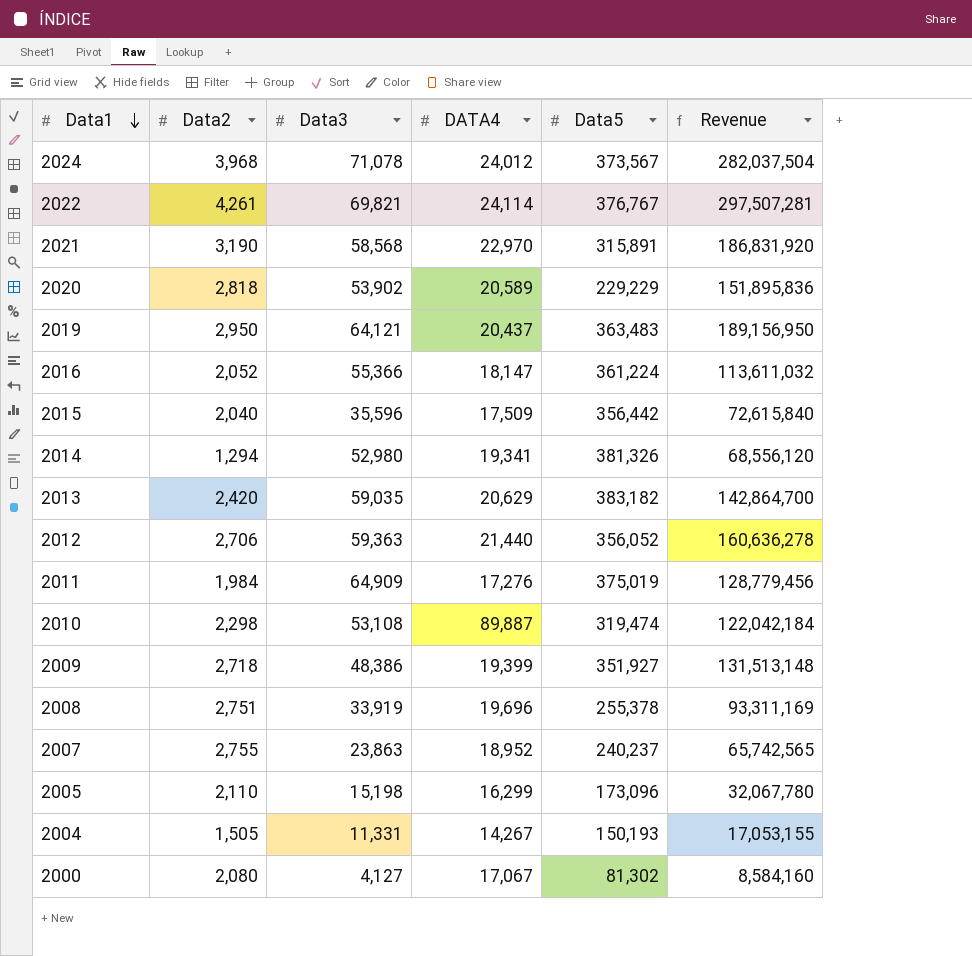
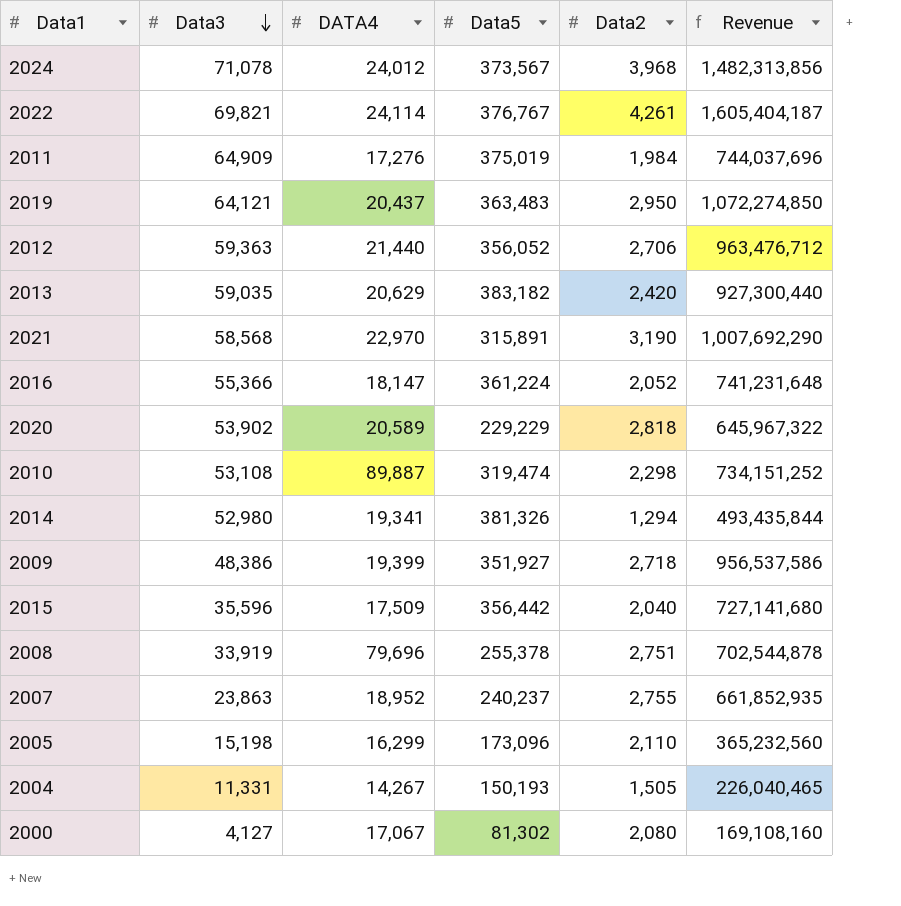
row order: Data1 descending -> Data3 descending
column Data2 | position: 2 -> 5
column Revenue | formula: [Data2] * [Data3] -> [Data5] * [Data2]
2008 | DATA4: 19,696 -> 79,696

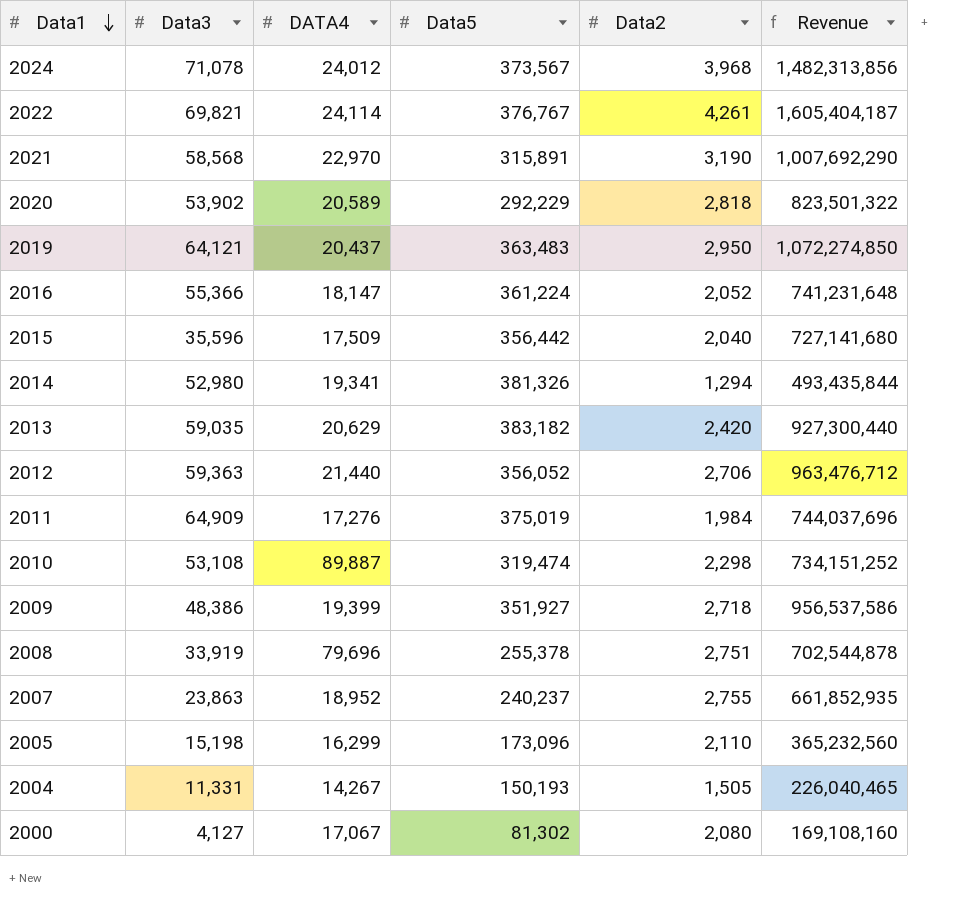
row order: Data3 descending -> Data1 descending
2020 | Data5: 229,229 -> 292,229
2020 | Revenue: 645,967,322 -> 823,501,322

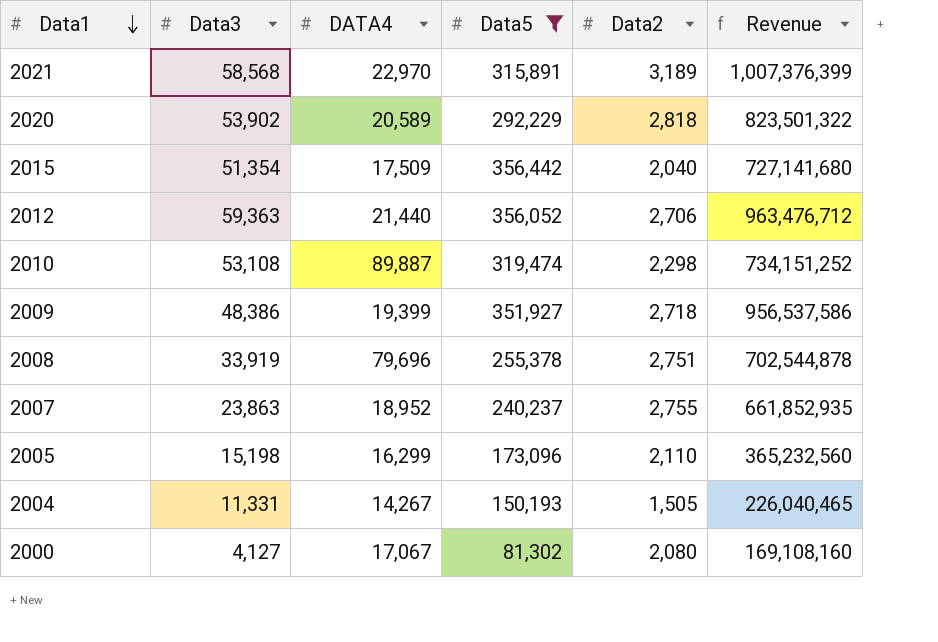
filter: none -> Data5 <= 356,442
2021 | Data2: 3,190 -> 3,189
2021 | Revenue: 1,007,692,290 -> 1,007,376,399
2015 | Data3: 35,596 -> 51,354

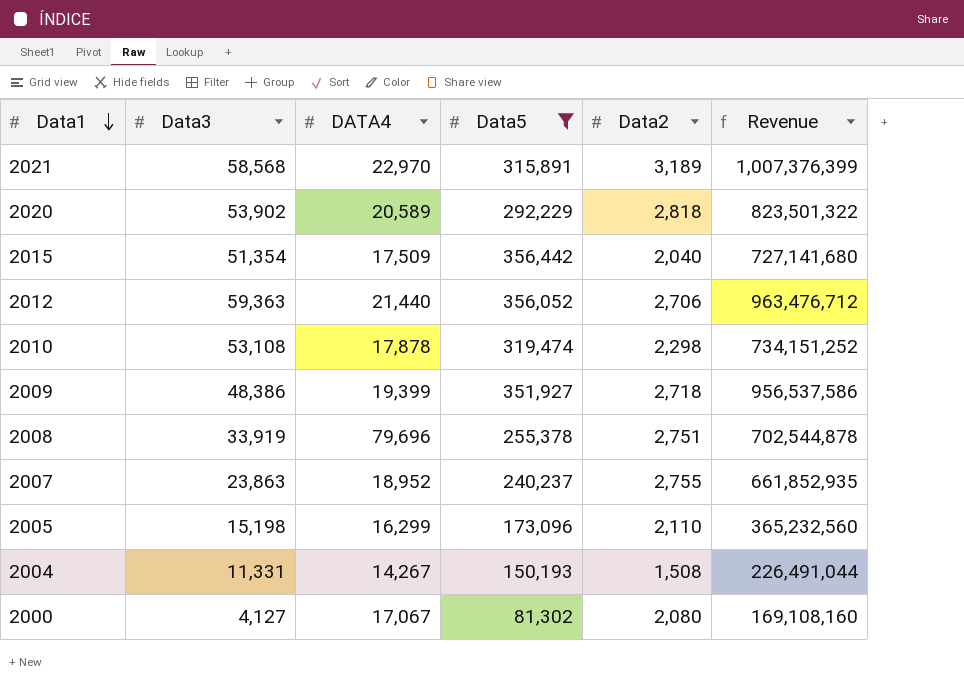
2010 | DATA4: 89,887 -> 17,878
2004 | Data2: 1,505 -> 1,508
2004 | Revenue: 226,040,465 -> 226,491,044

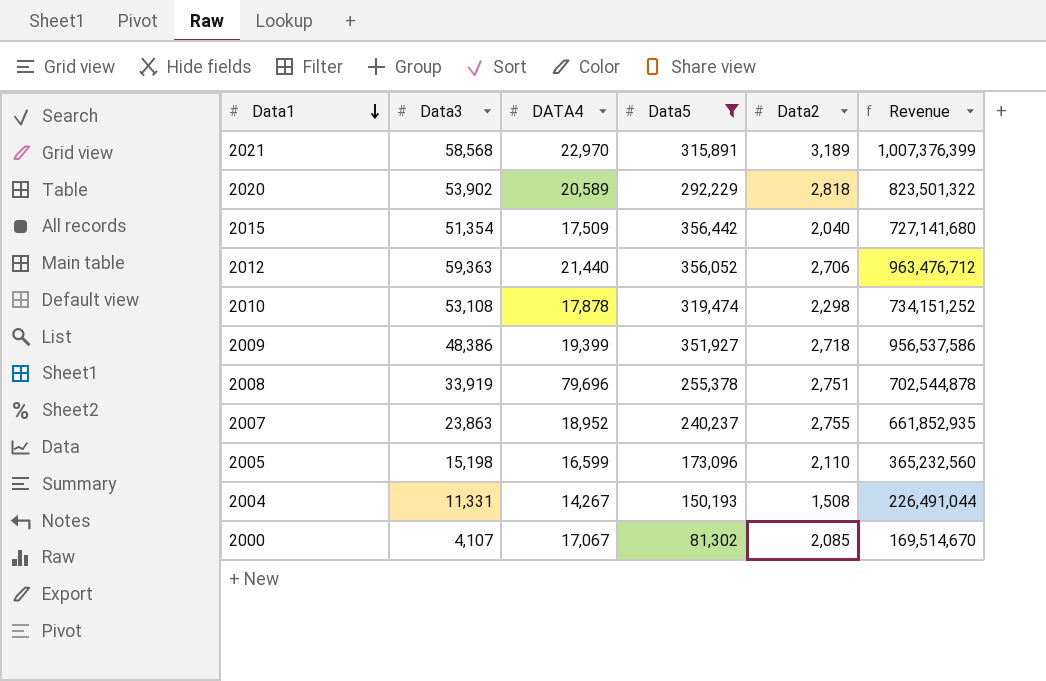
2005 | DATA4: 16,299 -> 16,599
2000 | Data3: 4,127 -> 4,107
2000 | Data2: 2,080 -> 2,085
2000 | Revenue: 169,108,160 -> 169,514,670

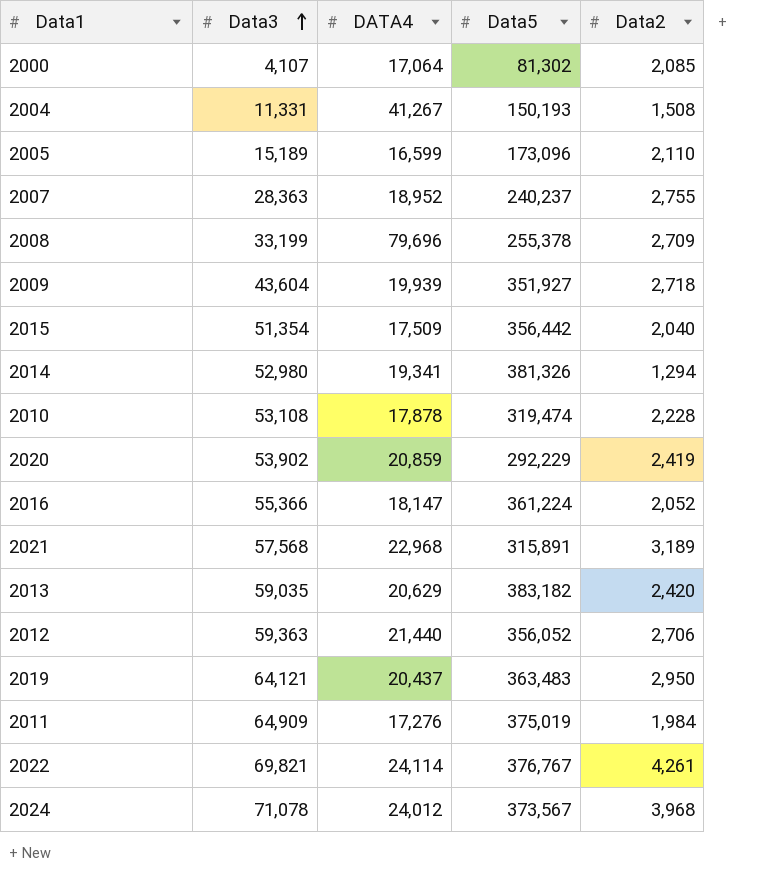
filter: Data5 <= 356,442 -> none
row order: Data1 descending -> Data3 ascending
column Revenue | formula: [Data5] * [Data2] -> none
2000 | DATA4: 17,067 -> 17,064
2004 | DATA4: 14,267 -> 41,267
2005 | Data3: 15,198 -> 15,189
2007 | Data3: 23,863 -> 28,363
2008 | Data3: 33,919 -> 33,199
2008 | Data2: 2,751 -> 2,709
2009 | Data3: 48,386 -> 43,604
2009 | DATA4: 19,399 -> 19,939
2010 | Data2: 2,298 -> 2,228
2020 | DATA4: 20,589 -> 20,859
2020 | Data2: 2,818 -> 2,419
2021 | Data3: 58,568 -> 57,568
2021 | DATA4: 22,970 -> 22,968

